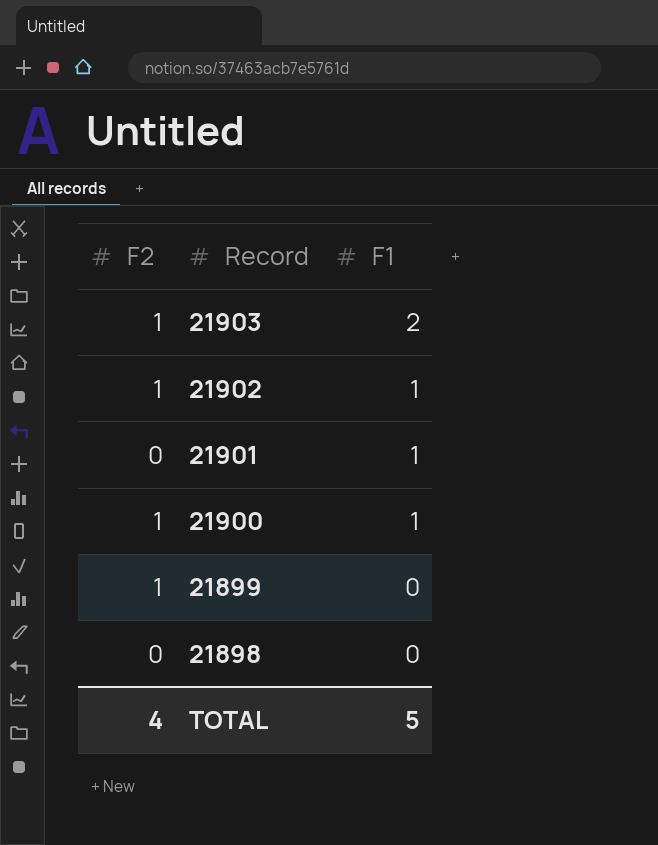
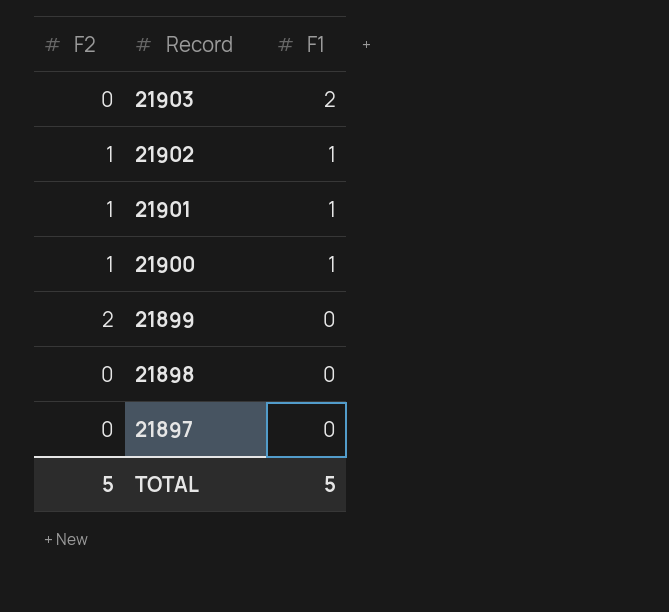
21903 | F2: 1 -> 0
21901 | F2: 0 -> 1
21899 | F2: 1 -> 2
row 21897: none -> 0 | 0
TOTAL | F2: 4 -> 5

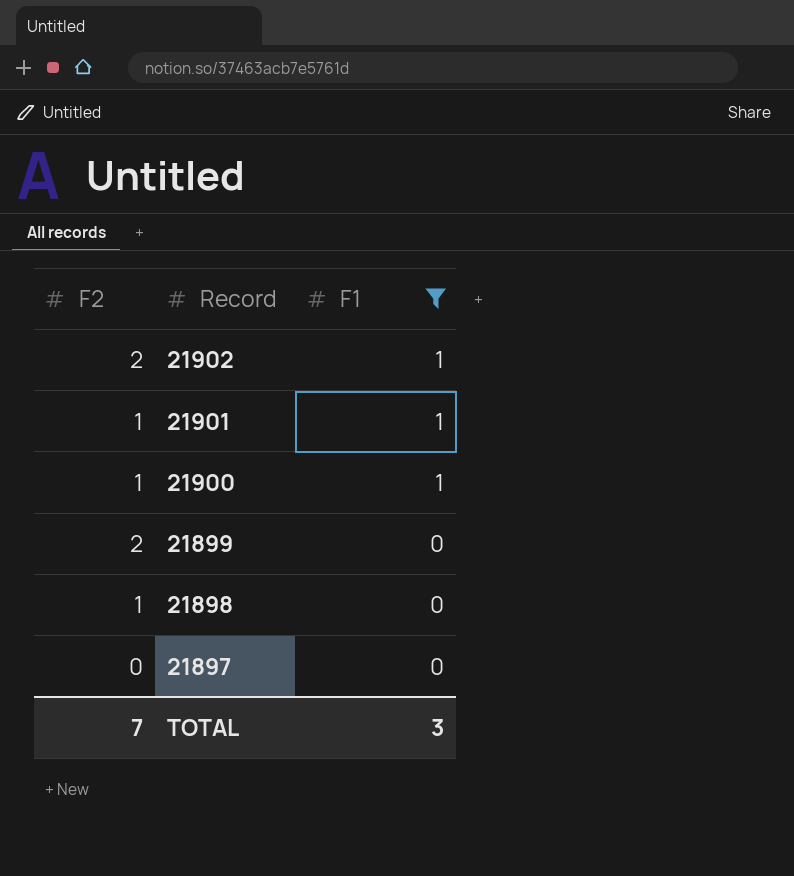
filter: none -> F1 != 2
21902 | F2: 1 -> 2
21898 | F2: 0 -> 1
TOTAL | F2: 5 -> 7
TOTAL | F1: 5 -> 3

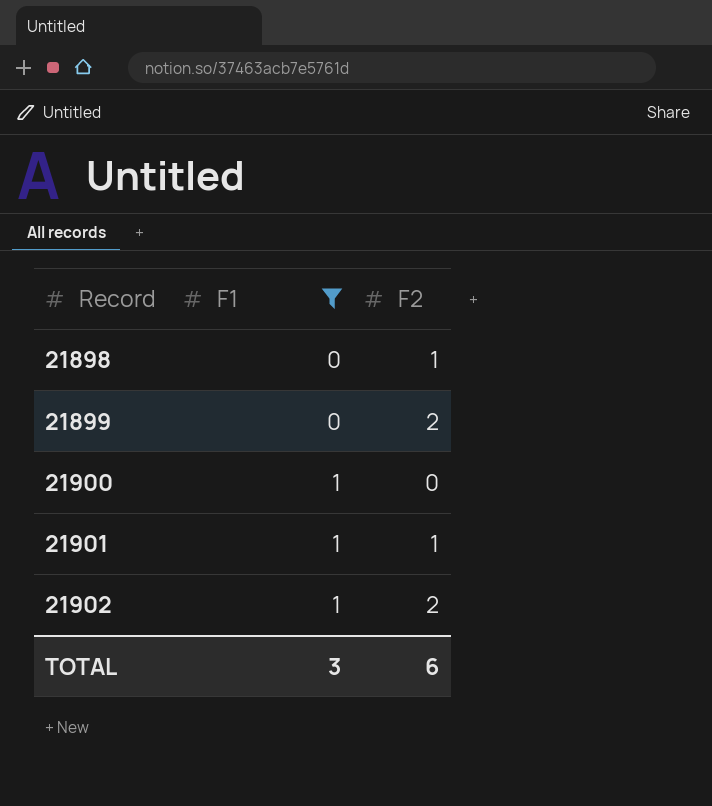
row order: Record descending -> Record ascending
column F2 | position: 1 -> 3
row 21897: 0 | 0 -> none
21900 | F2: 1 -> 0
TOTAL | F2: 7 -> 6

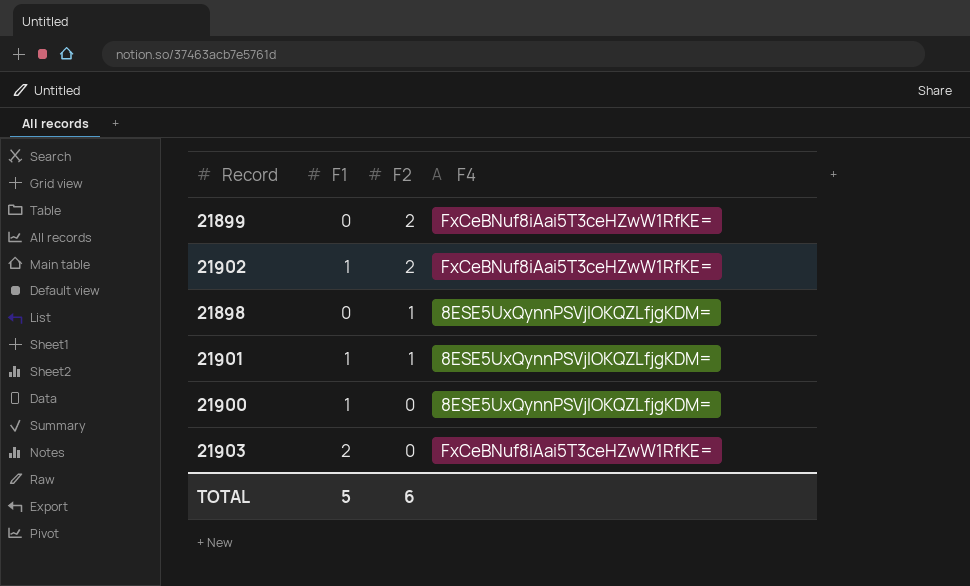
filter: F1 != 2 -> none
row order: Record ascending -> F2 descending
column F4 | position: none -> 4
TOTAL | F1: 3 -> 5

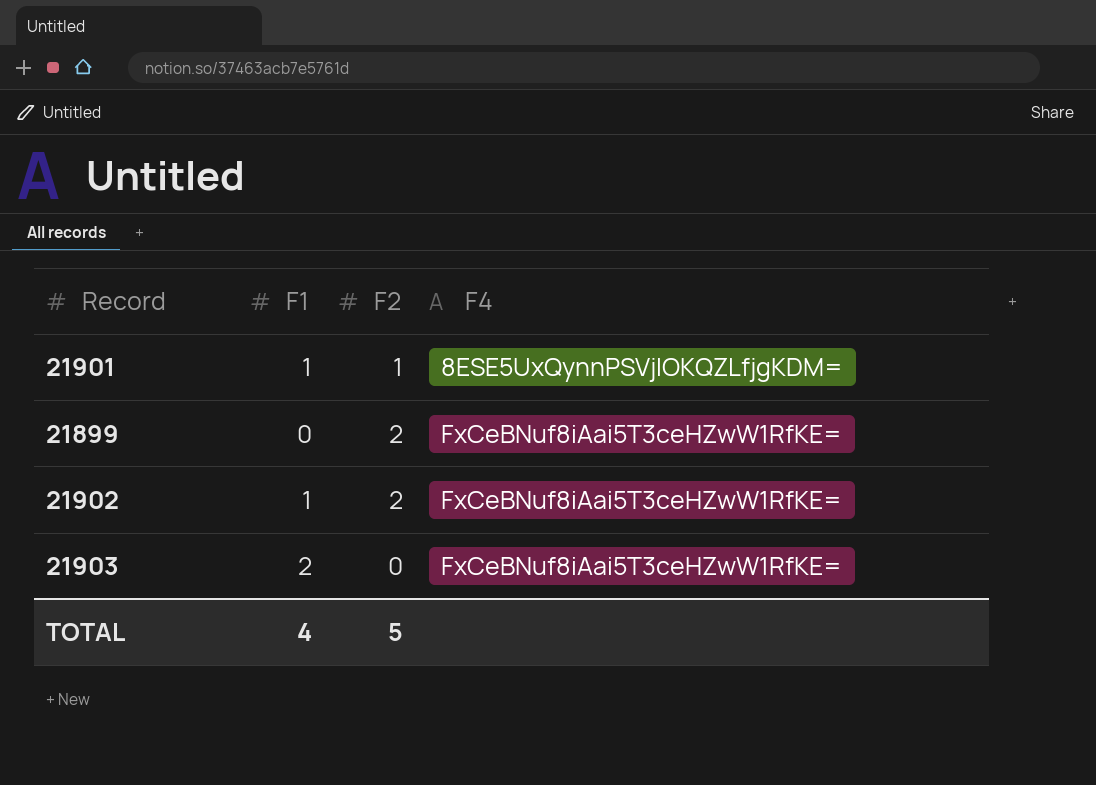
row order: F2 descending -> F4 ascending
row 21898: 0 | 1 | 8ESE5UxQynnPSVjlOKQZLfjgKDM= -> none
row 21900: 1 | 0 | 8ESE5UxQynnPSVjlOKQZLfjgKDM= -> none
TOTAL | F1: 5 -> 4
TOTAL | F2: 6 -> 5

